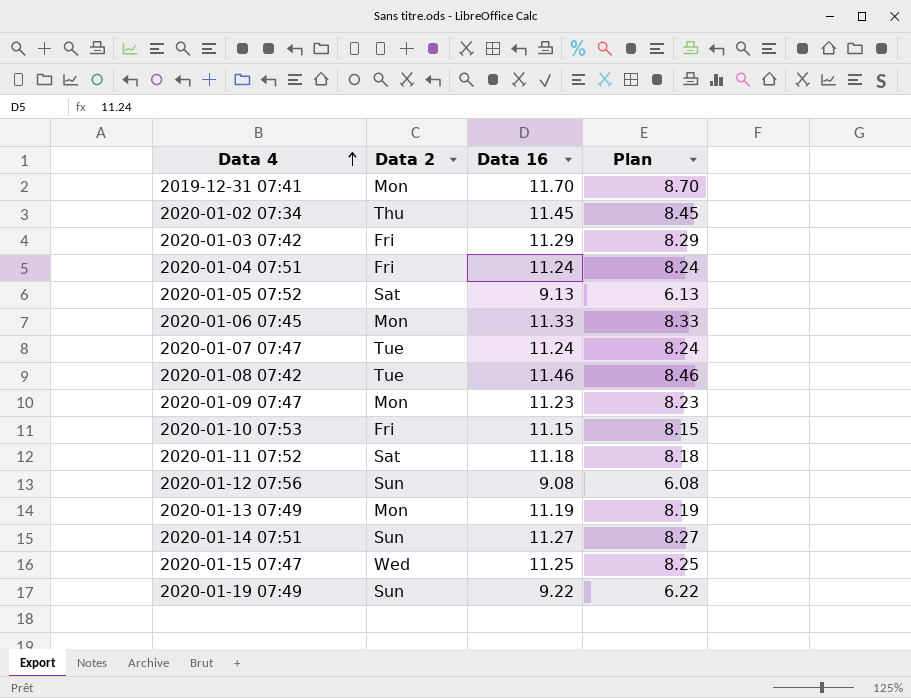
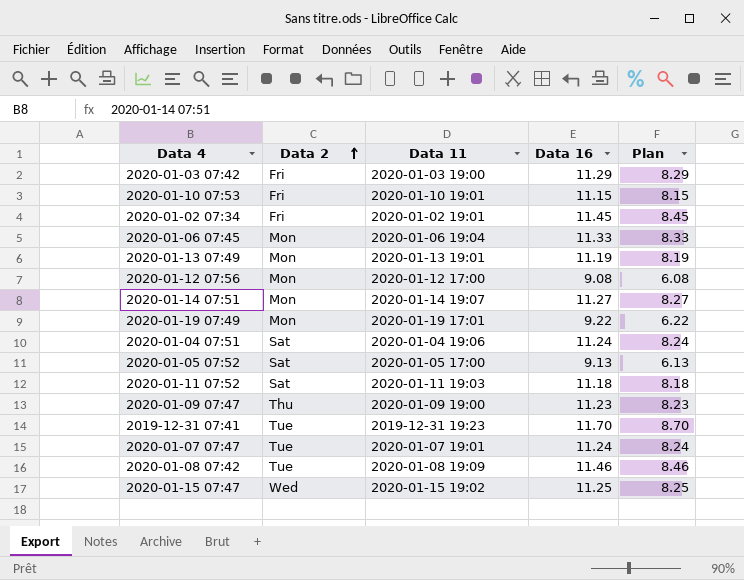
row order: Data 4 ascending -> Data 2 ascending
column Data 11 | position: none -> 3
2020-01-02 07:34 | Data 2: Thu -> Fri
2020-01-12 07:56 | Data 2: Sun -> Mon
2020-01-14 07:51 | Data 2: Sun -> Mon
2020-01-19 07:49 | Data 2: Sun -> Mon
2020-01-04 07:51 | Data 2: Fri -> Sat
2020-01-09 07:47 | Data 2: Mon -> Thu
2019-12-31 07:41 | Data 2: Mon -> Tue

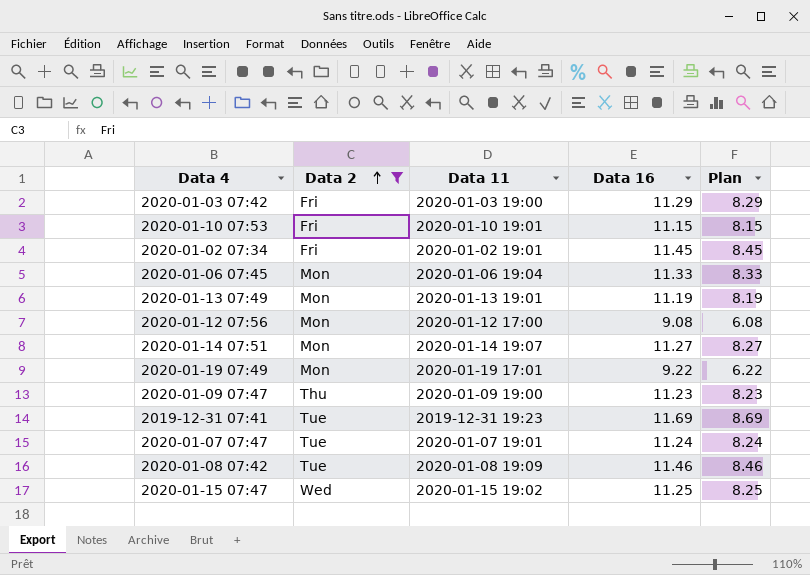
filter: none -> Data 2 != Sat
2019-12-31 07:41 | Data 16: 11.70 -> 11.69
2019-12-31 07:41 | Plan: 8.70 -> 8.69

